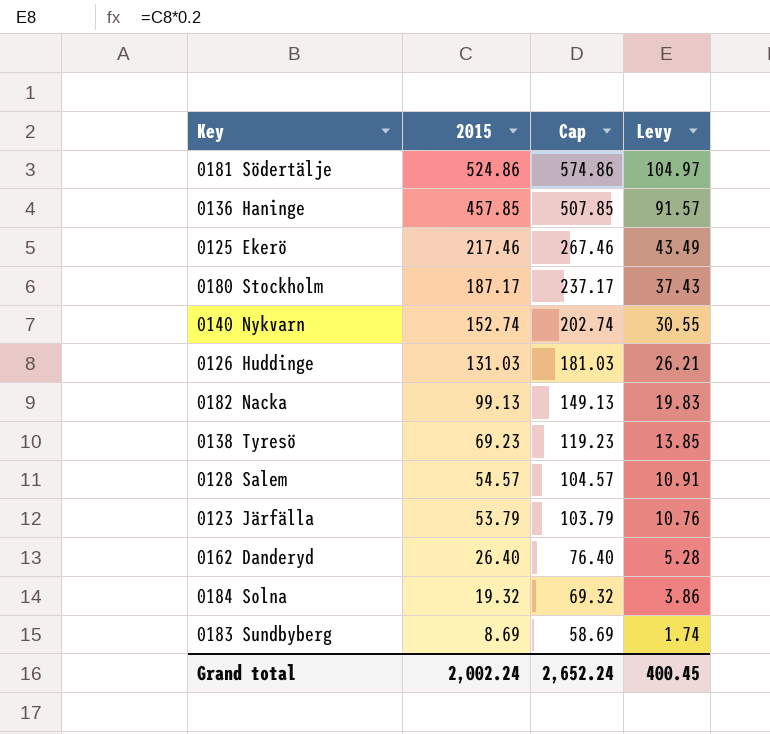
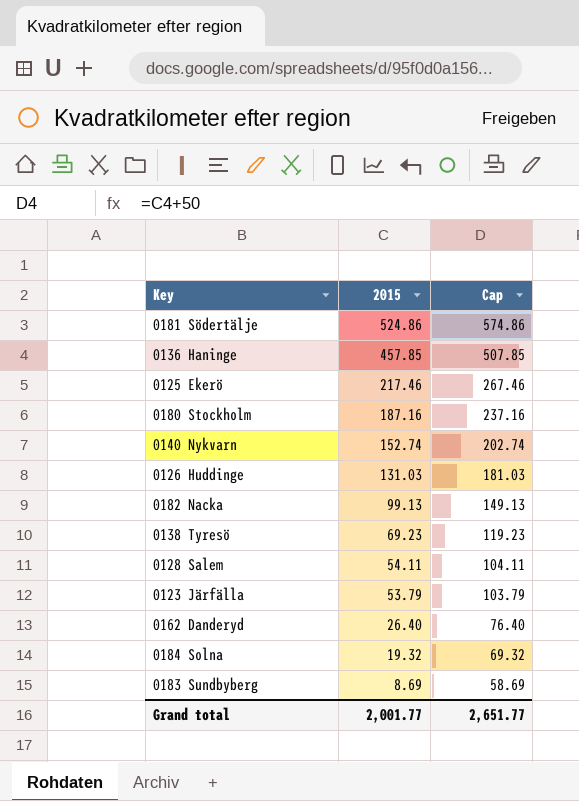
column Levy | formula: [2015] * 0.2 -> none
0180 Stockholm | 2015: 187.17 -> 187.16
0180 Stockholm | Cap: 237.17 -> 237.16
0128 Salem | 2015: 54.57 -> 54.11
0128 Salem | Cap: 104.57 -> 104.11
Grand total | 2015: 2,002.24 -> 2,001.77
Grand total | Cap: 2,652.24 -> 2,651.77

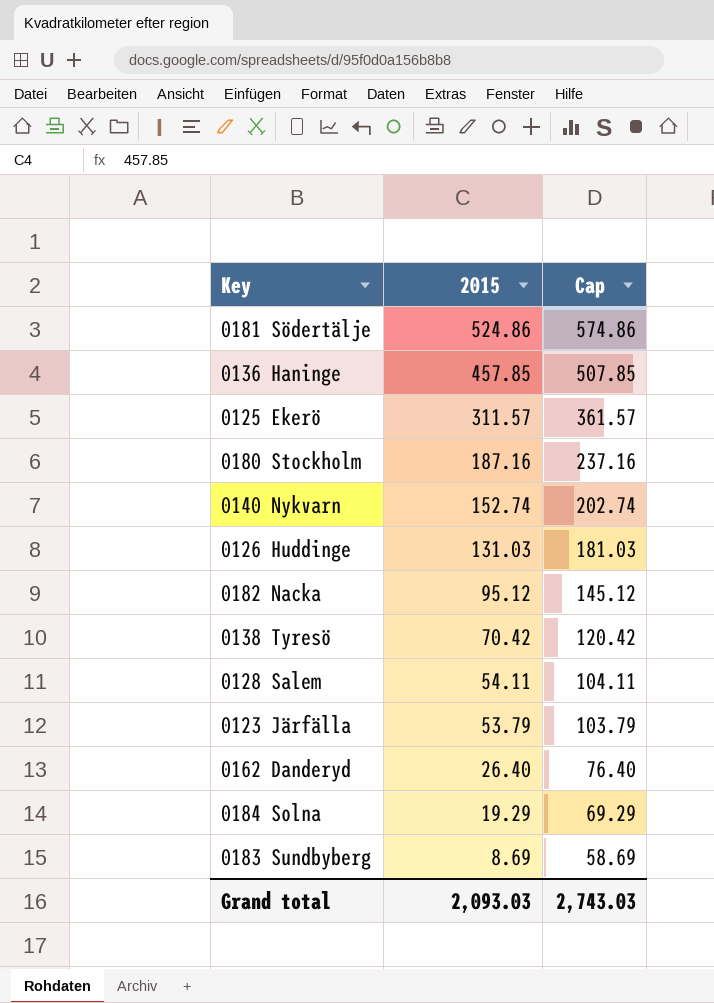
0125 Ekerö | 2015: 217.46 -> 311.57
0125 Ekerö | Cap: 267.46 -> 361.57
0182 Nacka | 2015: 99.13 -> 95.12
0182 Nacka | Cap: 149.13 -> 145.12
0138 Tyresö | 2015: 69.23 -> 70.42
0138 Tyresö | Cap: 119.23 -> 120.42
0184 Solna | 2015: 19.32 -> 19.29
0184 Solna | Cap: 69.32 -> 69.29
Grand total | 2015: 2,001.77 -> 2,093.03
Grand total | Cap: 2,651.77 -> 2,743.03

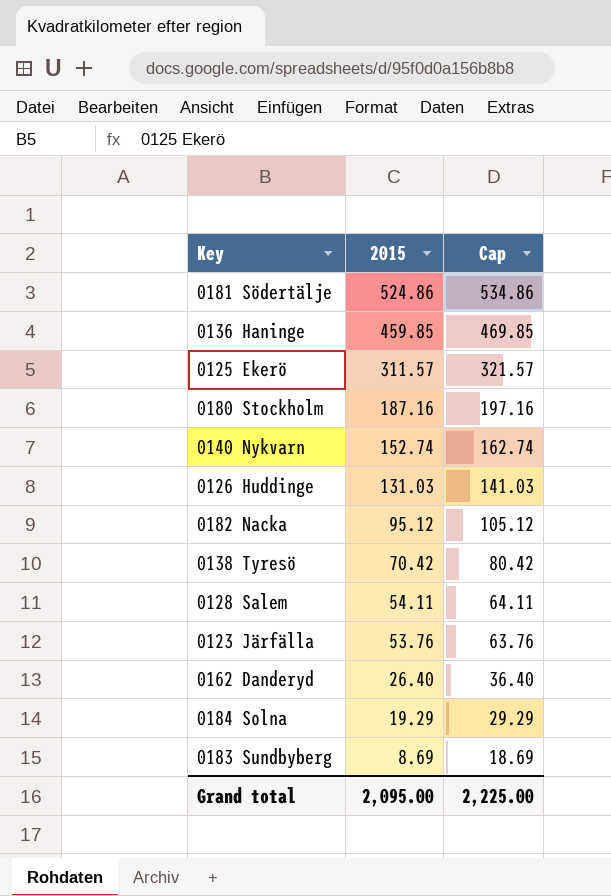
column Cap | formula: [2015] + 50 -> [2015] + 10
0136 Haninge | 2015: 457.85 -> 459.85
0123 Järfälla | 2015: 53.79 -> 53.76
Grand total | 2015: 2,093.03 -> 2,095.00
Grand total | Cap: 2,743.03 -> 2,225.00

